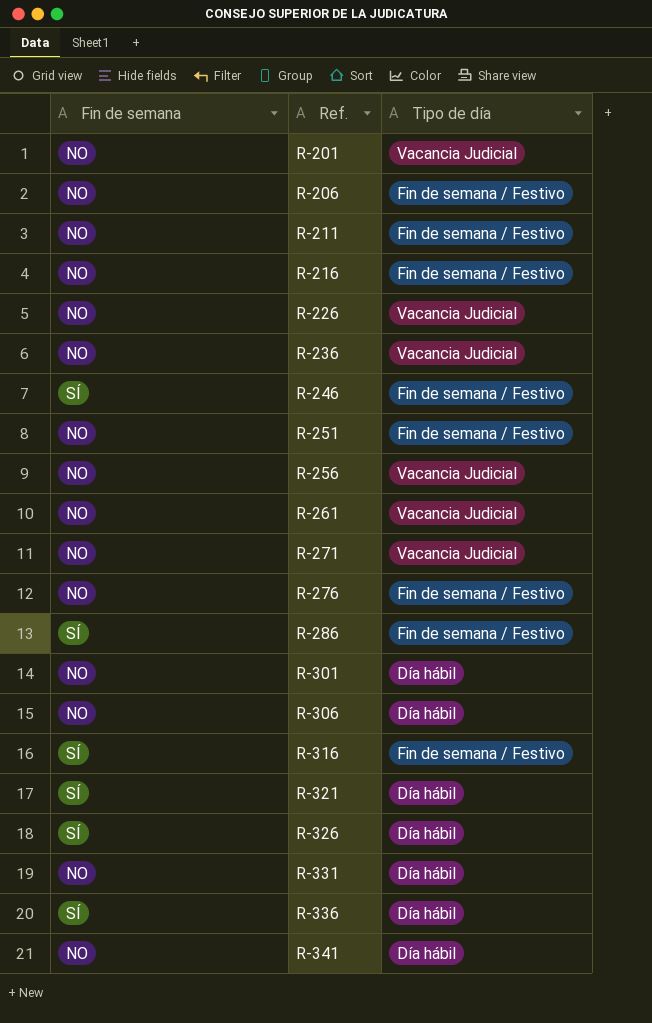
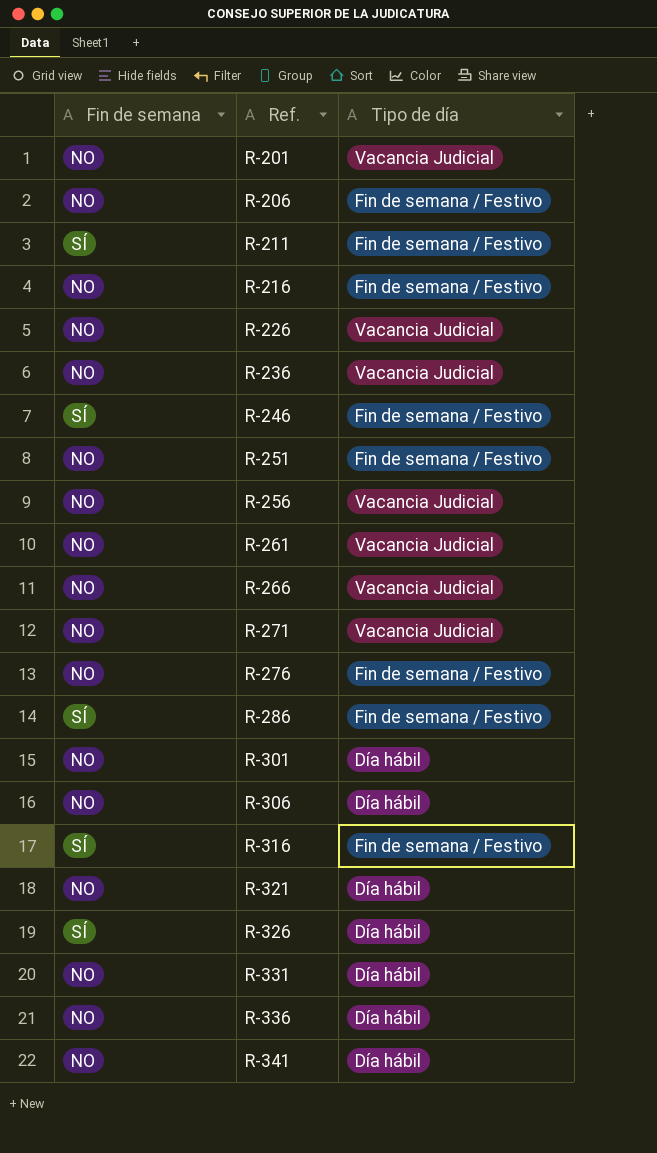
R-211 | Fin de semana: NO -> SÍ
row R-266: none -> NO | Vacancia Judicial
R-321 | Fin de semana: SÍ -> NO
R-336 | Fin de semana: SÍ -> NO

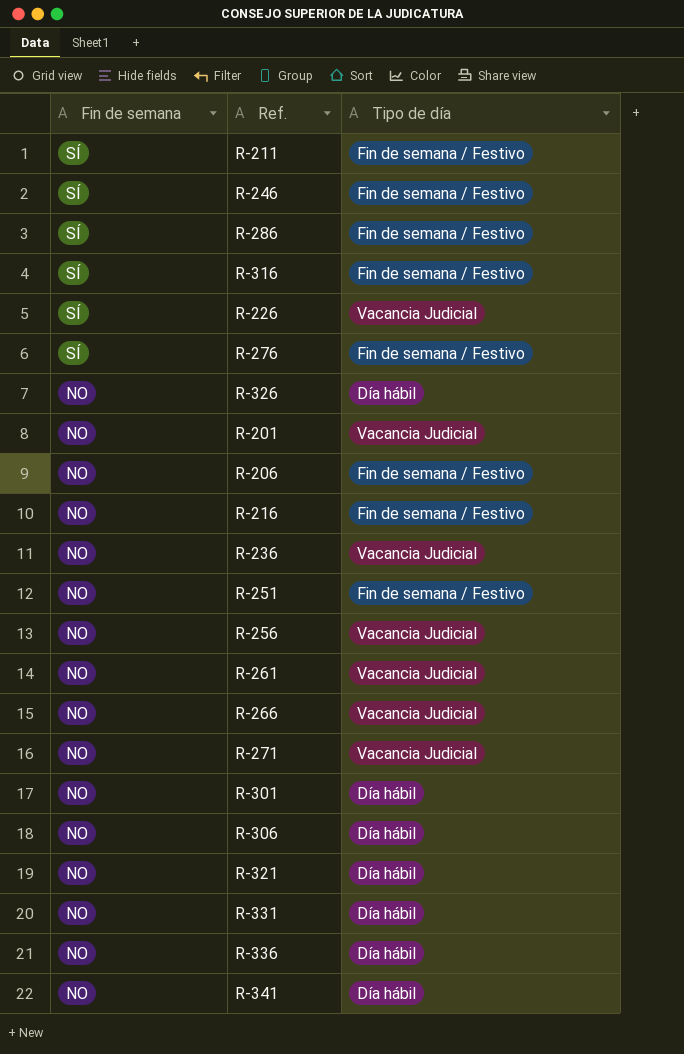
row order: Ref. ascending -> Fin de semana descending
R-226 | Fin de semana: NO -> SÍ
R-276 | Fin de semana: NO -> SÍ
R-326 | Fin de semana: SÍ -> NO

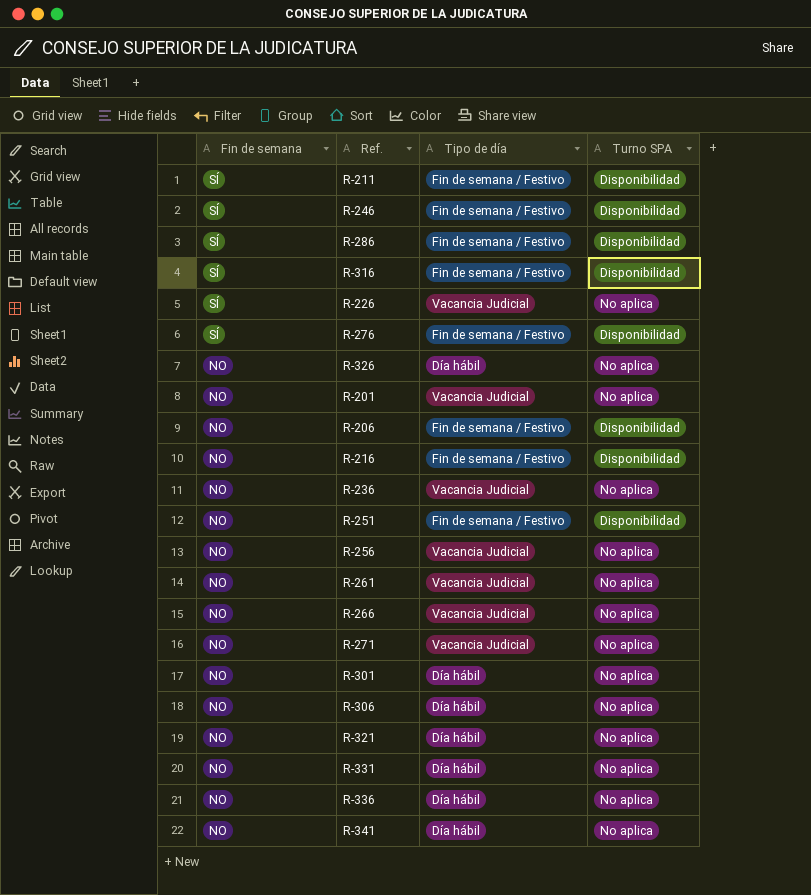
column Turno SPA | position: none -> 4

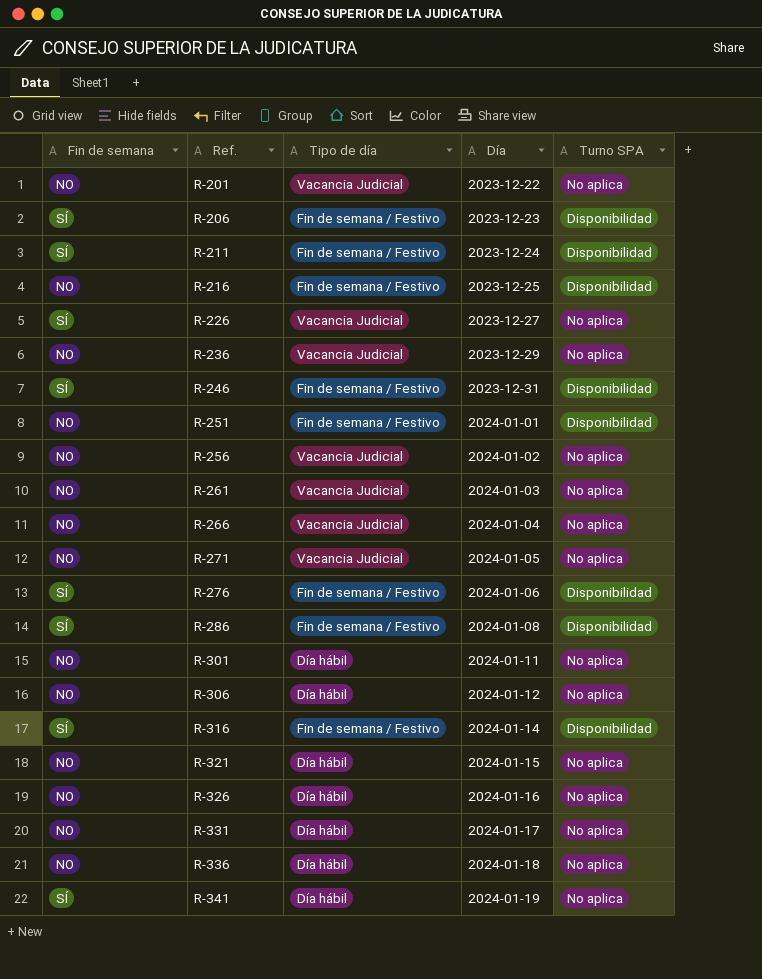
row order: Fin de semana descending -> Ref. ascending
column Día | position: none -> 4
R-206 | Fin de semana: NO -> SÍ
R-341 | Fin de semana: NO -> SÍ

